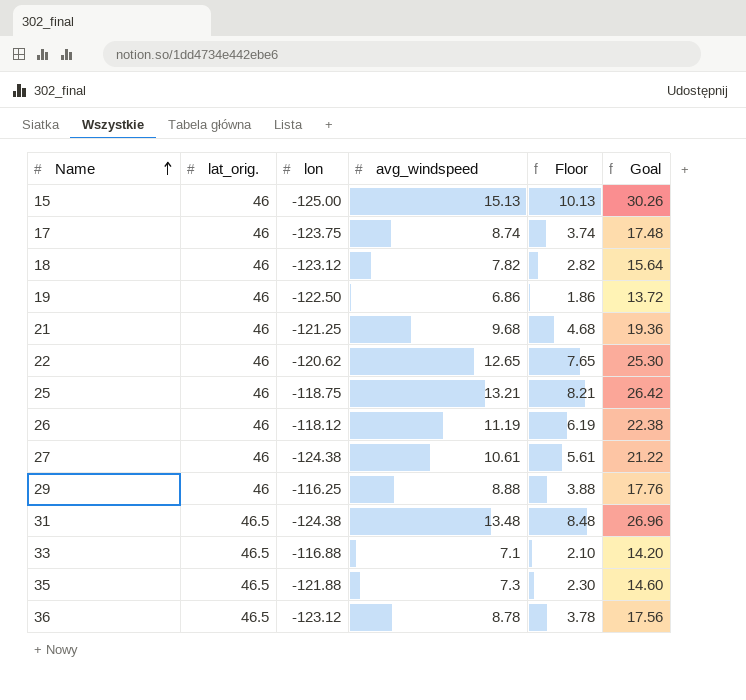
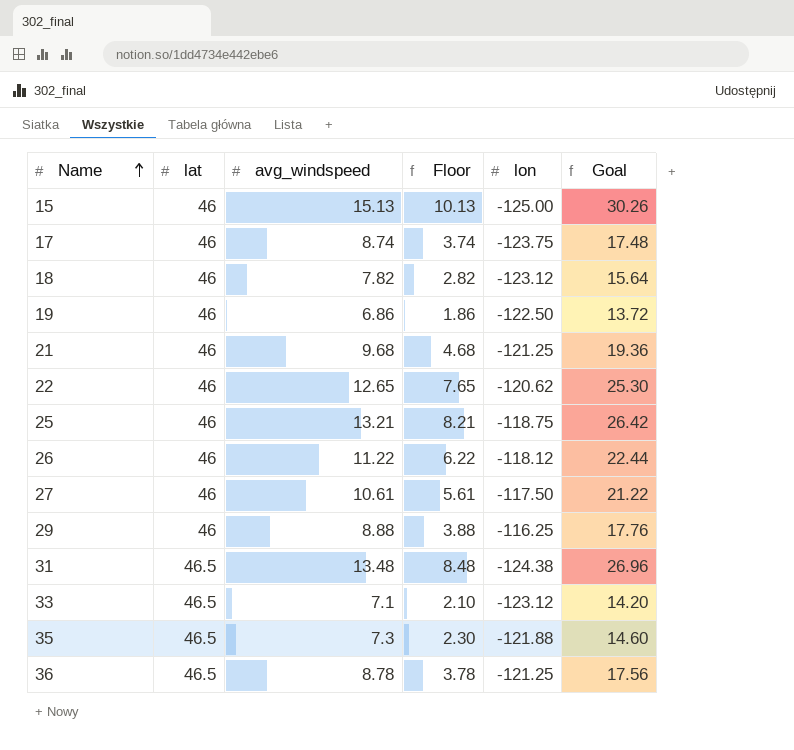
column name: lat_orig. -> lat
column lon | position: 3 -> 5
26 | avg_windspeed: 11.19 -> 11.22
26 | Floor: 6.19 -> 6.22
26 | Goal: 22.38 -> 22.44
27 | lon: -124.38 -> -117.50
33 | lon: -116.88 -> -123.12
36 | lon: -123.12 -> -121.25

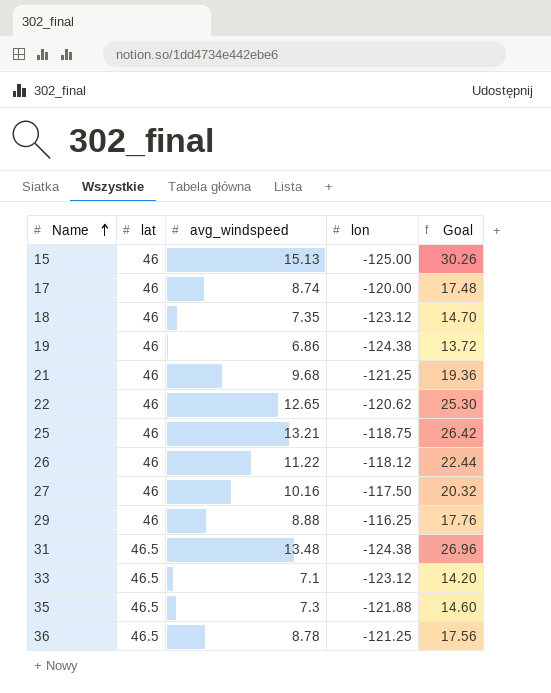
column Floor | formula: [avg_windspeed] - 5 -> none
17 | lon: -123.75 -> -120.00
18 | avg_windspeed: 7.82 -> 7.35
18 | Goal: 15.64 -> 14.70
19 | lon: -122.50 -> -124.38
27 | avg_windspeed: 10.61 -> 10.16
27 | Goal: 21.22 -> 20.32

